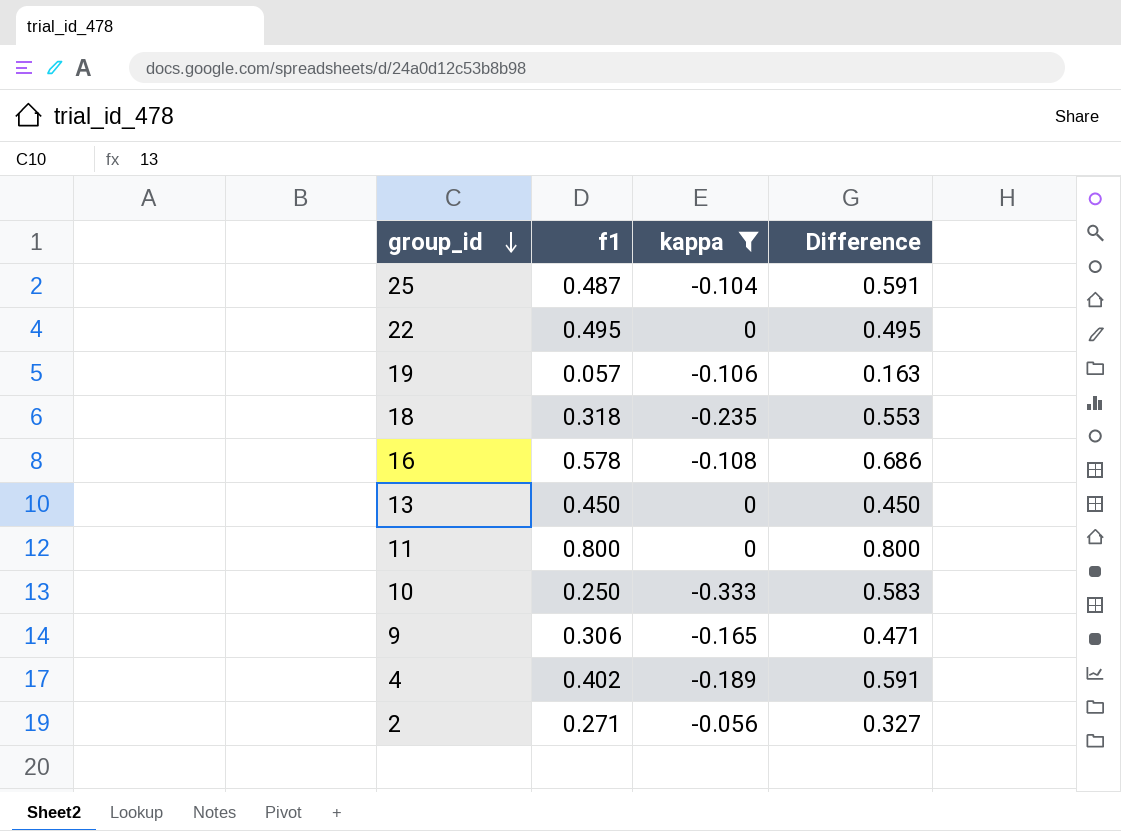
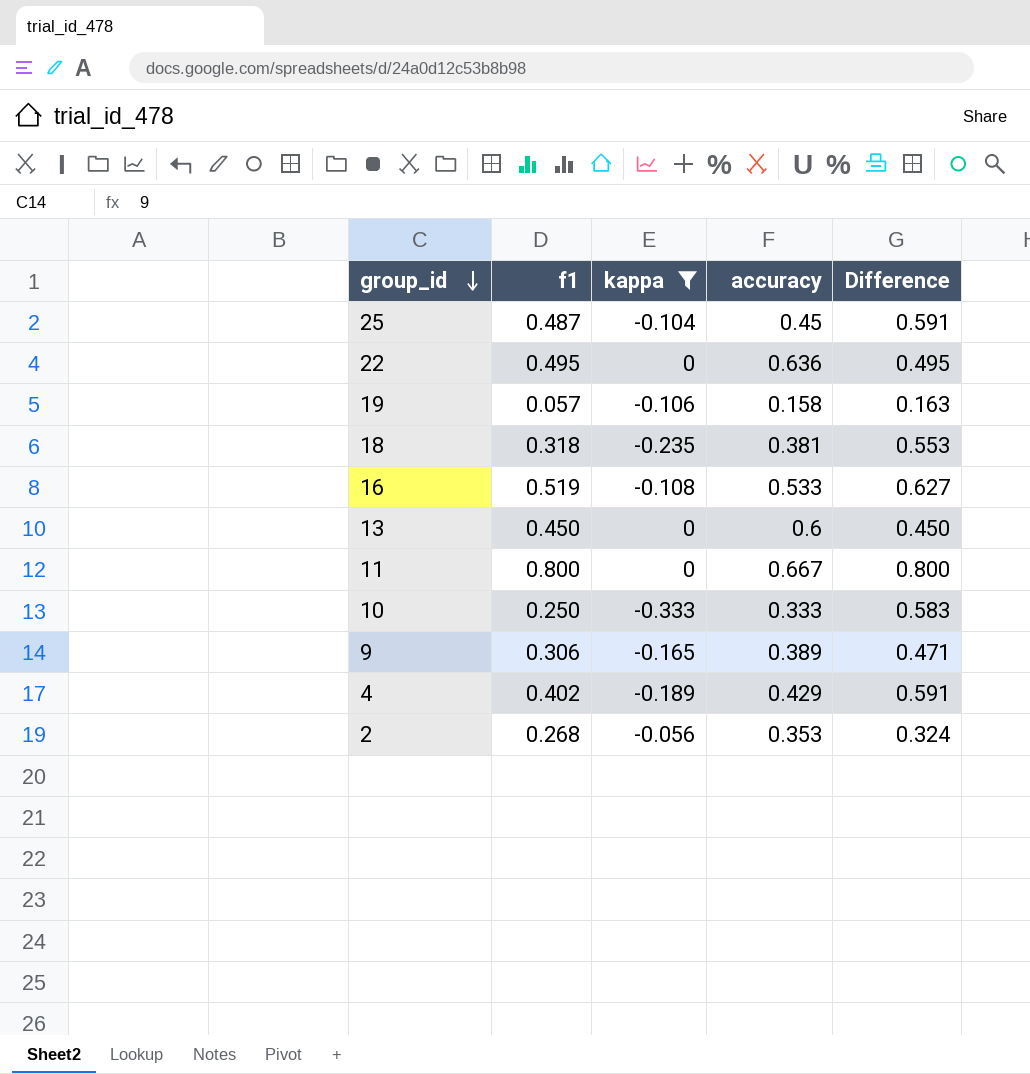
column accuracy | position: none -> 4
16 | f1: 0.578 -> 0.519
16 | Difference: 0.686 -> 0.627
2 | f1: 0.271 -> 0.268
2 | Difference: 0.327 -> 0.324

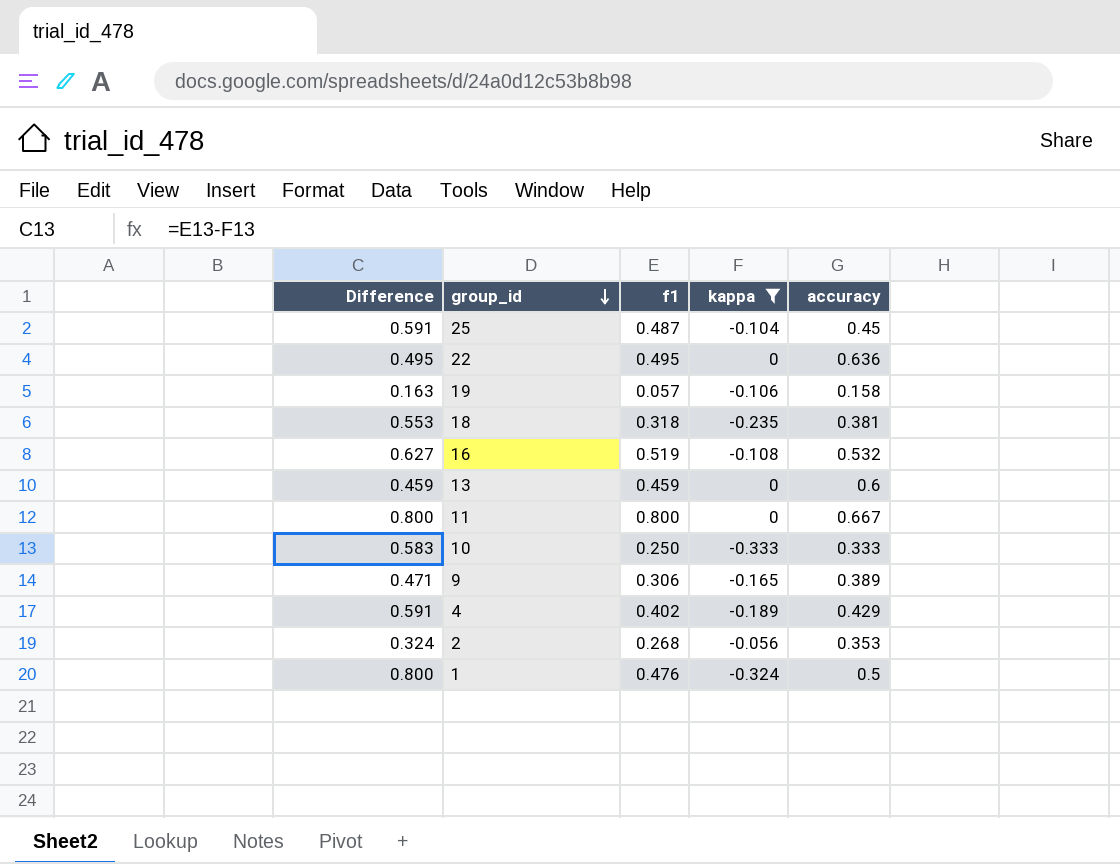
column Difference | position: 5 -> 1
16 | accuracy: 0.533 -> 0.532
13 | Difference: 0.450 -> 0.459
13 | f1: 0.450 -> 0.459
row 1: none -> 0.800 | 0.476 | -0.324 | 0.5

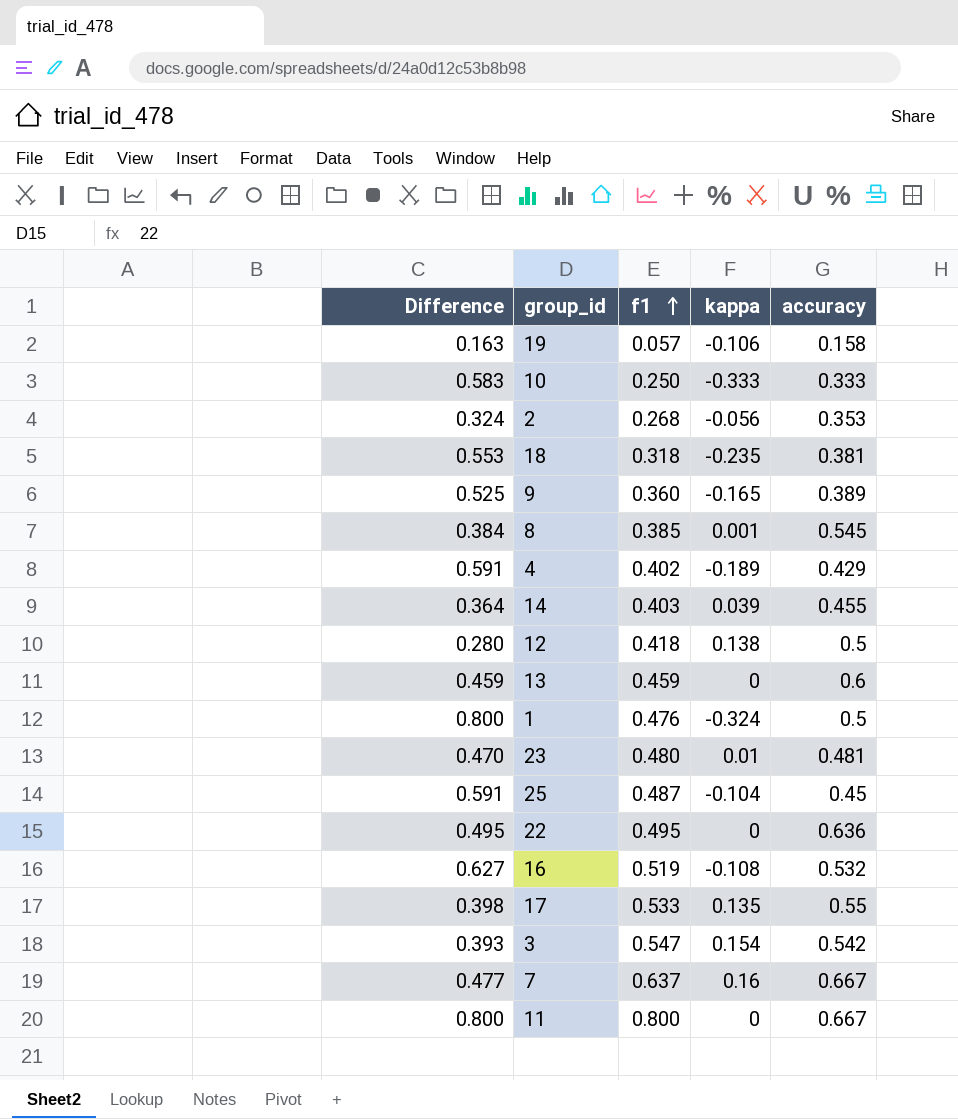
filter: kappa <= 0 -> none
row order: group_id descending -> f1 ascending
9 | Difference: 0.471 -> 0.525
9 | f1: 0.306 -> 0.360

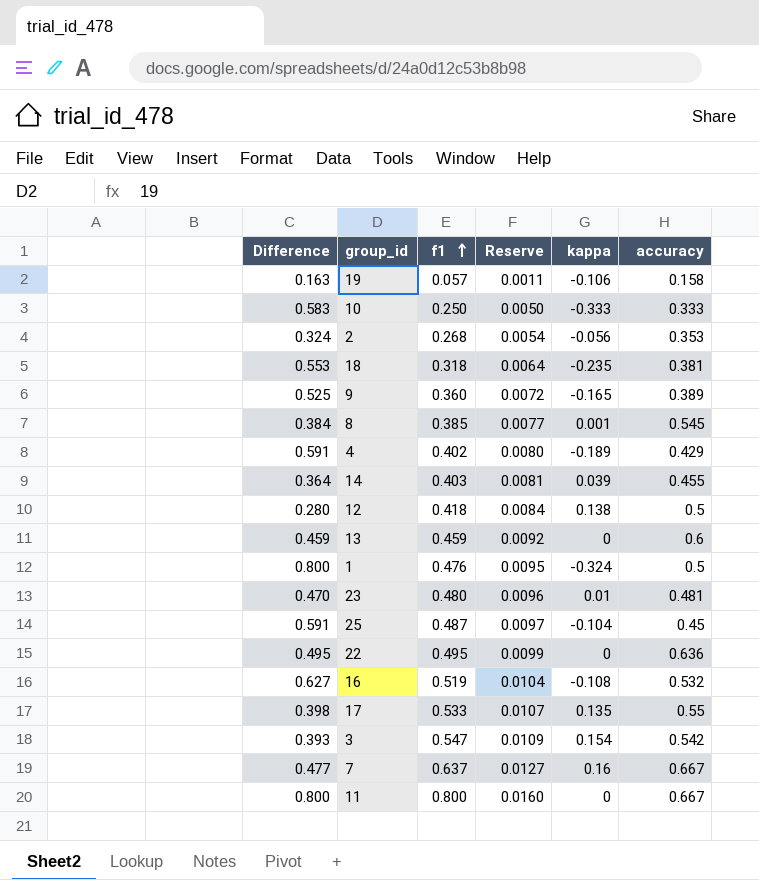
column Reserve | formula: none -> [f1] * 0.02

